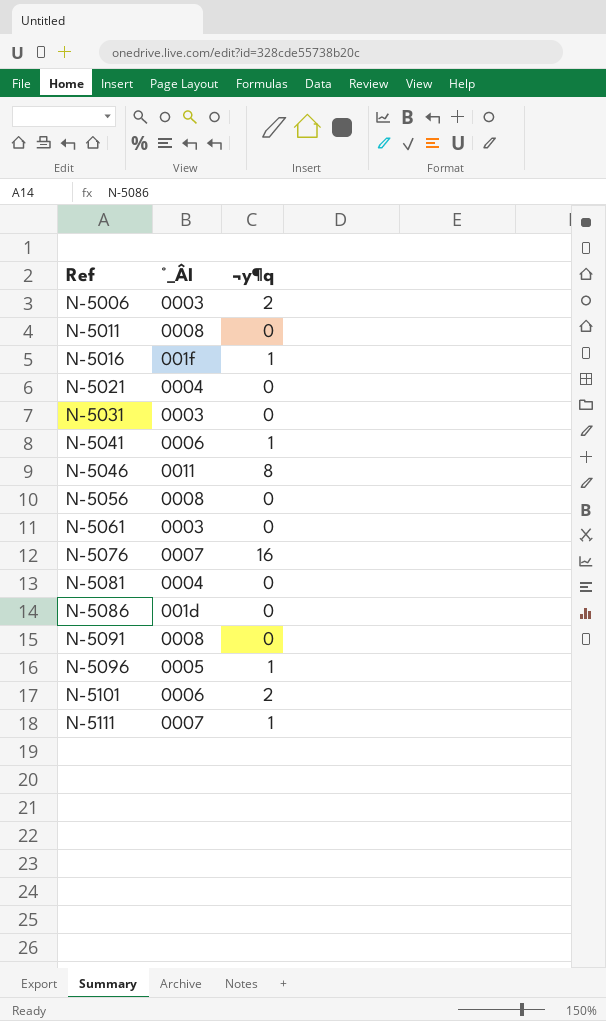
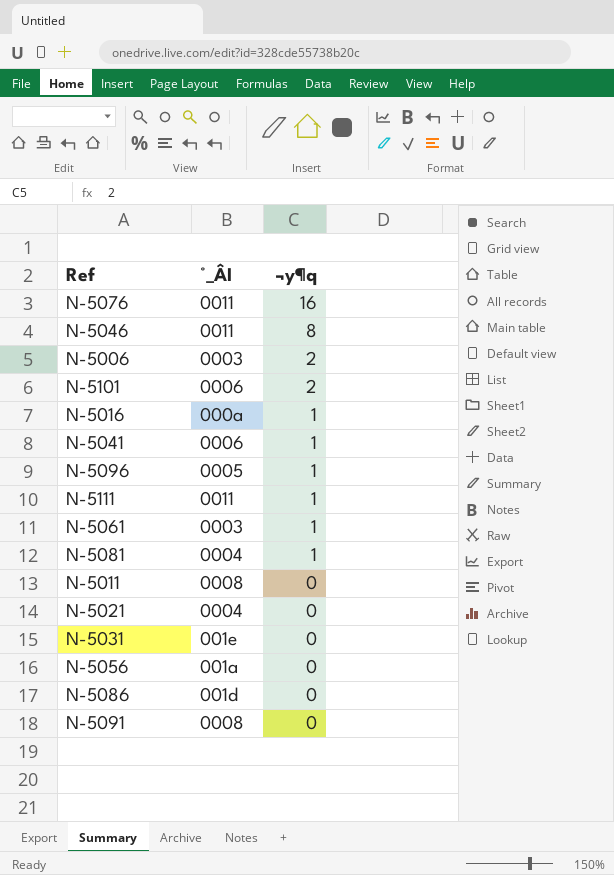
row order: Ref ascending -> ¬y¶q descending
N-5076 | °_ÂI: 0007 -> 0011
N-5016 | °_ÂI: 001f -> 000a
N-5111 | °_ÂI: 0007 -> 0011
N-5061 | ¬y¶q: 0 -> 1
N-5081 | ¬y¶q: 0 -> 1
N-5031 | °_ÂI: 0003 -> 001e
N-5056 | °_ÂI: 0008 -> 001a

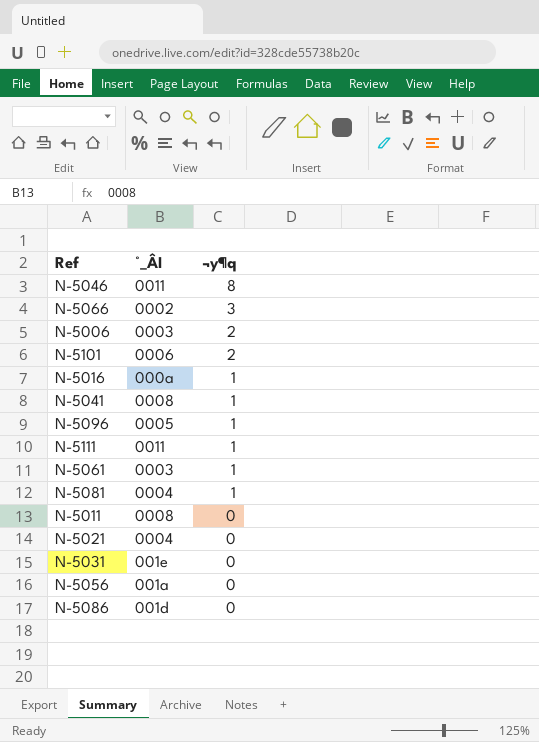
row N-5076: 0011 | 16 -> none
row N-5091: 0008 | 0 -> none
row N-5066: none -> 0002 | 3
N-5041 | °_ÂI: 0006 -> 0008

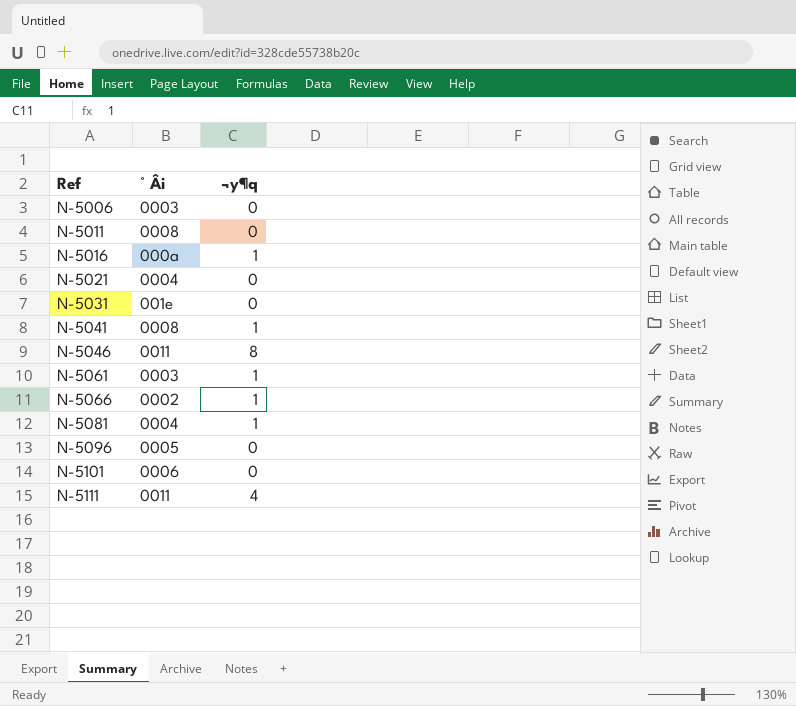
row order: ¬y¶q descending -> Ref ascending
column name: °_ÂI -> ° Âi
row N-5056: 001a | 0 -> none
row N-5086: 001d | 0 -> none
N-5006 | ¬y¶q: 2 -> 0
N-5066 | ¬y¶q: 3 -> 1
N-5096 | ¬y¶q: 1 -> 0
N-5101 | ¬y¶q: 2 -> 0
N-5111 | ¬y¶q: 1 -> 4

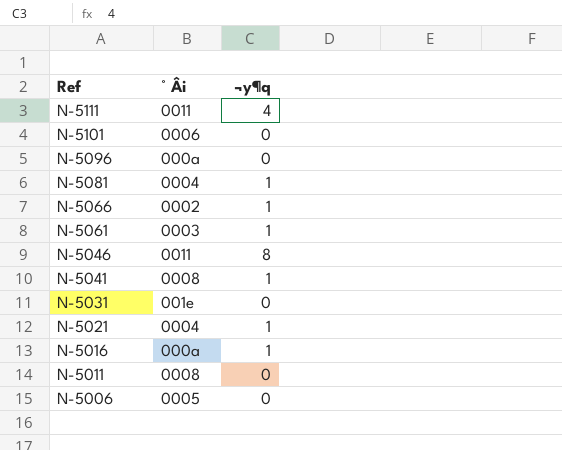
row order: Ref ascending -> Ref descending
N-5096 | ° Âi: 0005 -> 000a
N-5021 | ¬y¶q: 0 -> 1
N-5006 | ° Âi: 0003 -> 0005

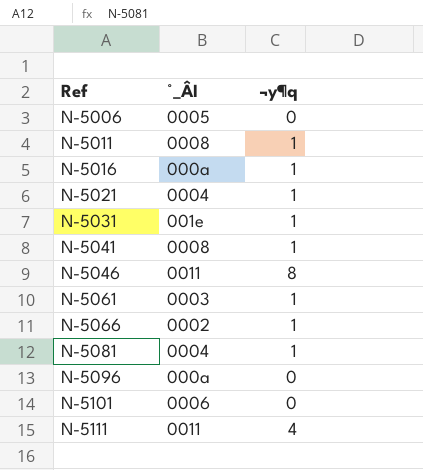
row order: Ref descending -> Ref ascending
column name: ° Âi -> °_ÂI
N-5011 | ¬y¶q: 0 -> 1
N-5031 | ¬y¶q: 0 -> 1

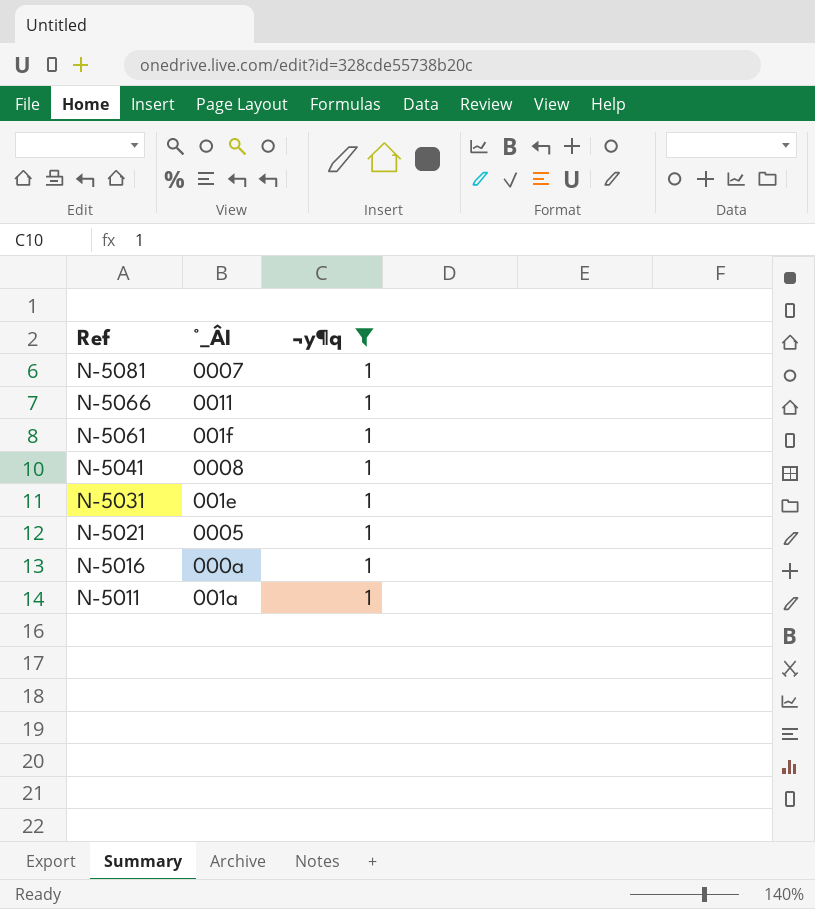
filter: none -> ¬y¶q = 1
row order: Ref ascending -> Ref descending
N-5081 | °_ÂI: 0004 -> 0007
N-5066 | °_ÂI: 0002 -> 0011
N-5061 | °_ÂI: 0003 -> 001f
N-5021 | °_ÂI: 0004 -> 0005
N-5011 | °_ÂI: 0008 -> 001a

